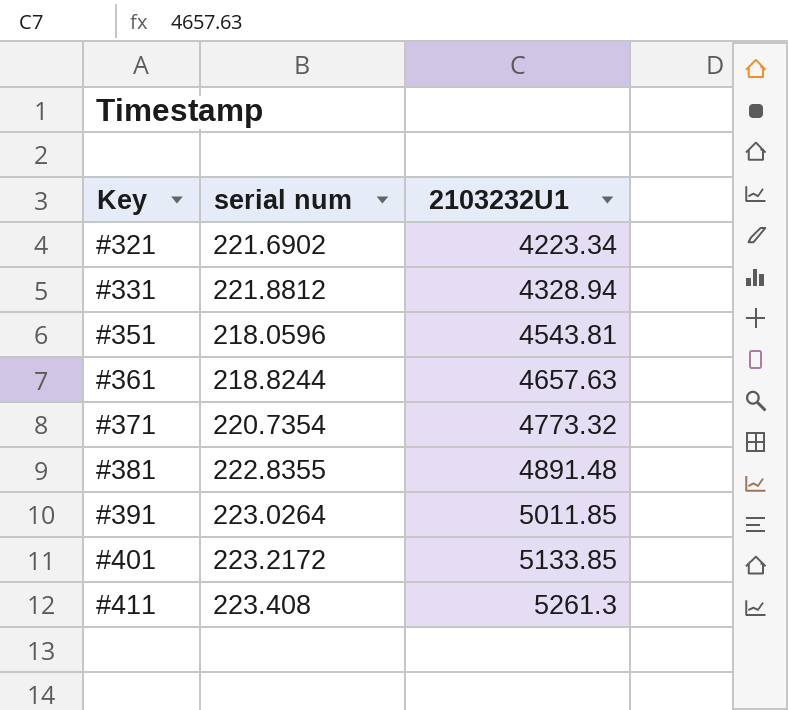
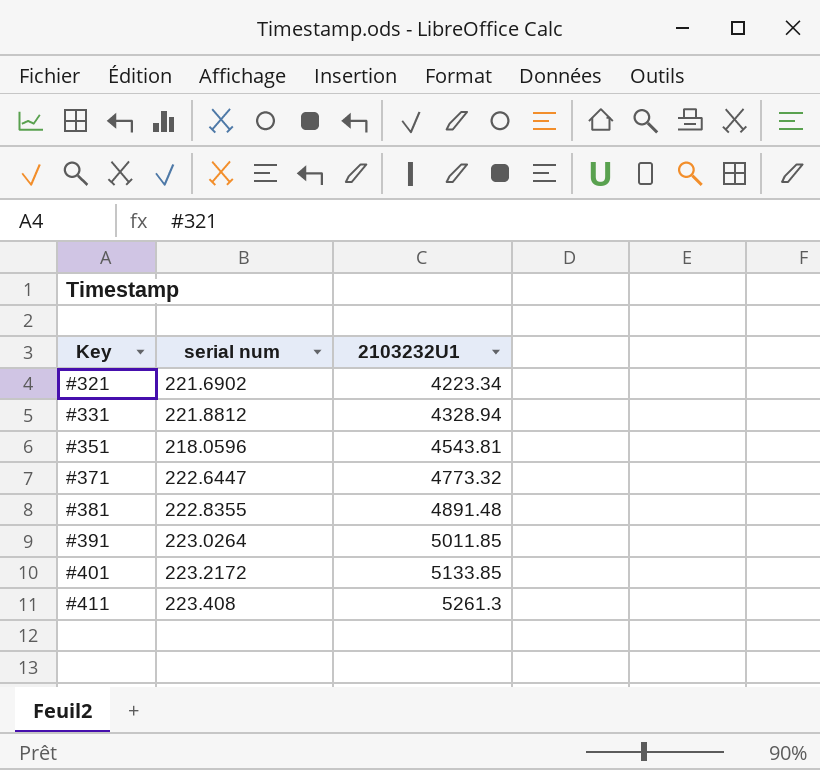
row #361: 218.8244 | 4657.63 -> none
#371 | serial num: 220.7354 -> 222.6447

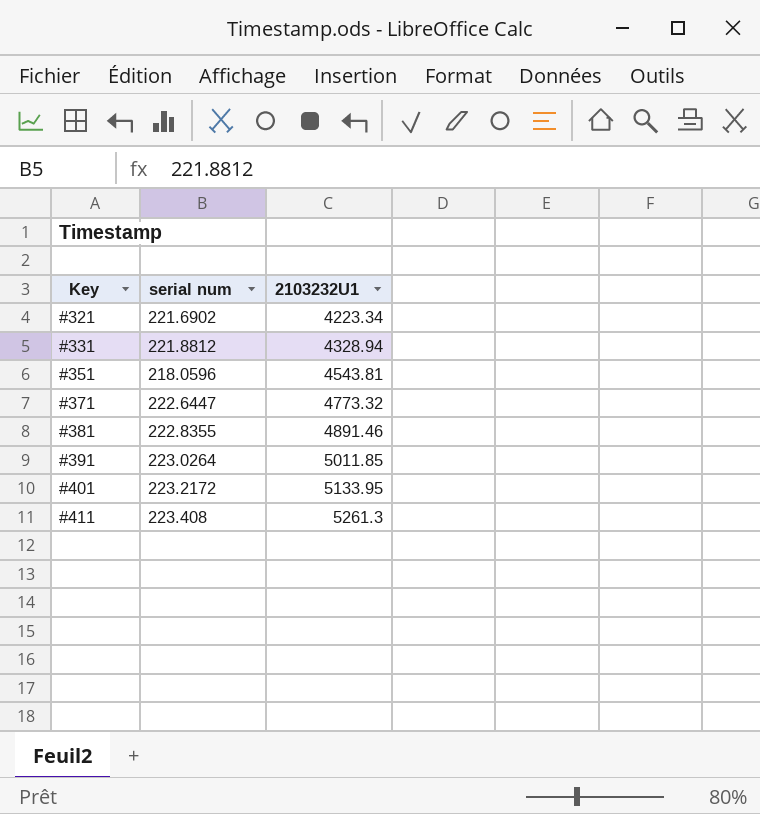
#381 | 2103232U1: 4891.48 -> 4891.46
#401 | 2103232U1: 5133.85 -> 5133.95

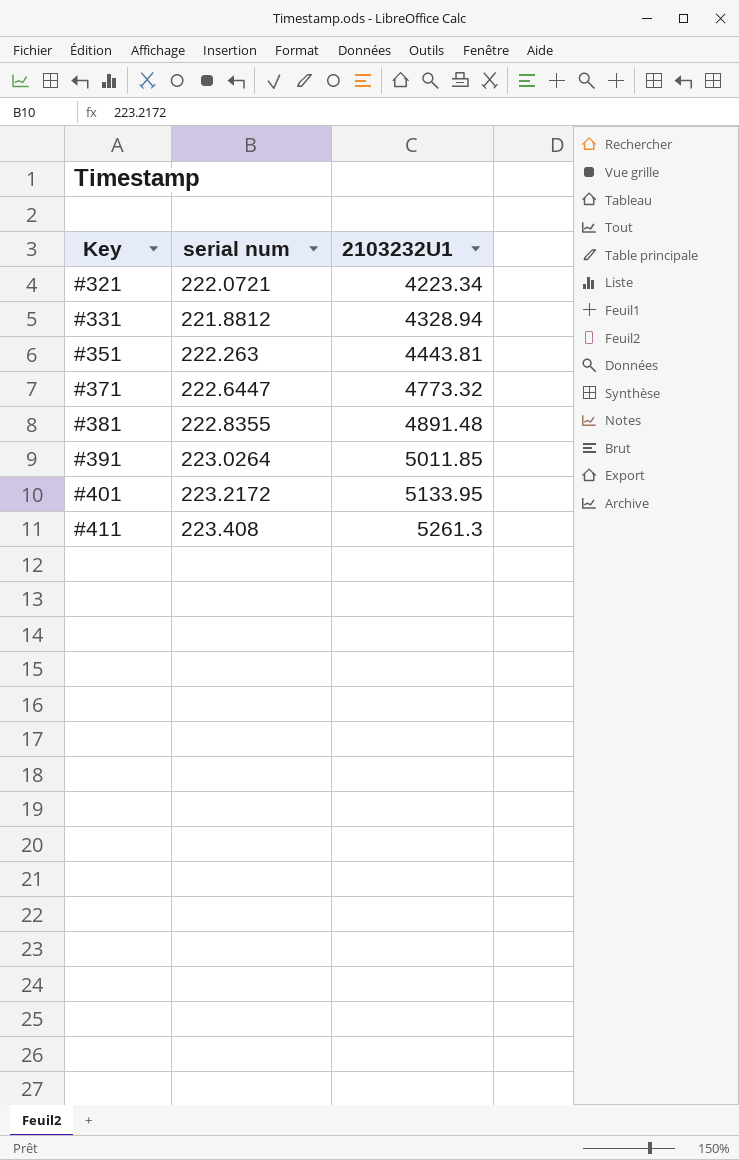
#321 | serial num: 221.6902 -> 222.0721
#351 | serial num: 218.0596 -> 222.263
#351 | 2103232U1: 4543.81 -> 4443.81
#381 | 2103232U1: 4891.46 -> 4891.48

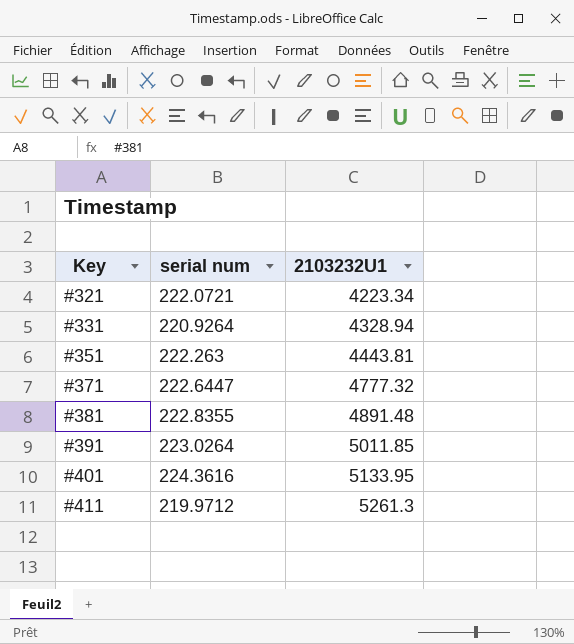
#331 | serial num: 221.8812 -> 220.9264
#371 | 2103232U1: 4773.32 -> 4777.32
#401 | serial num: 223.2172 -> 224.3616
#411 | serial num: 223.408 -> 219.9712

